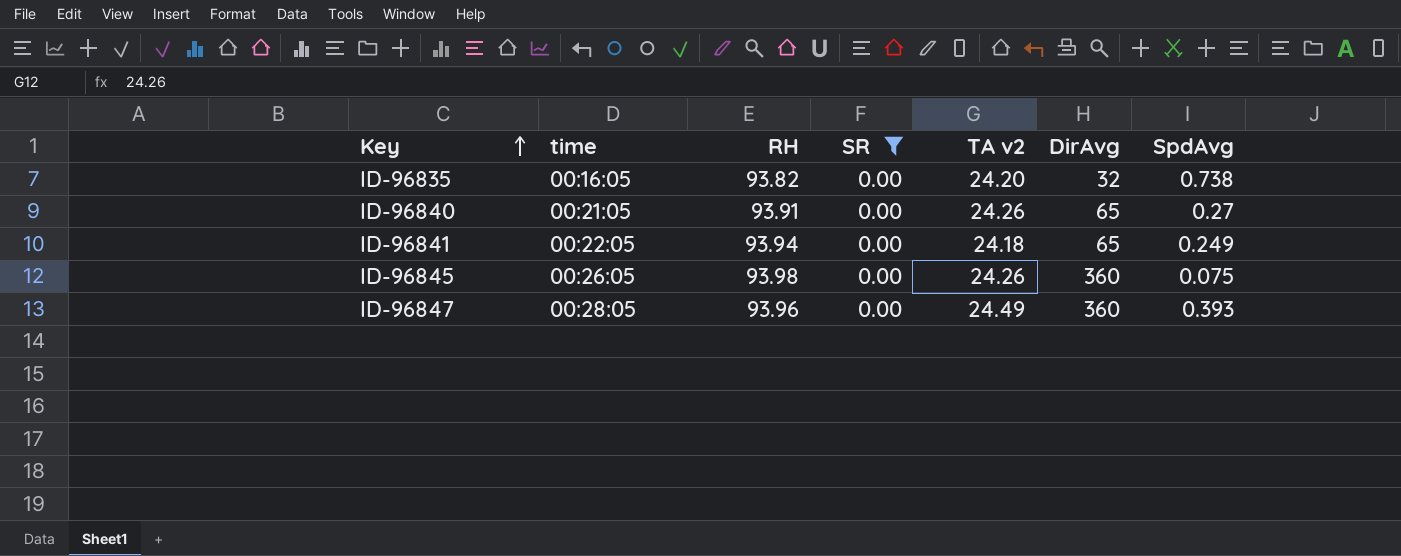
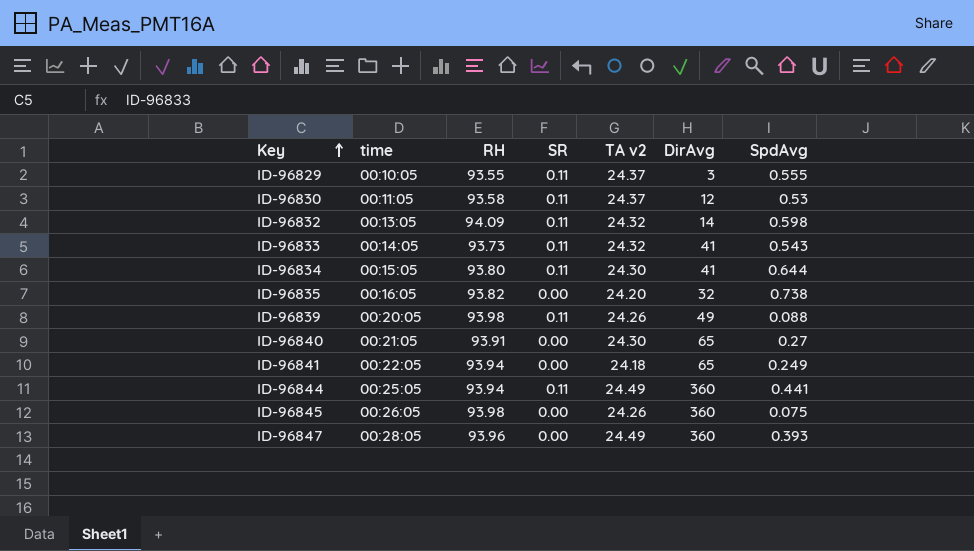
filter: SR = 0.00 -> none
ID-96840 | TA v2: 24.26 -> 24.30

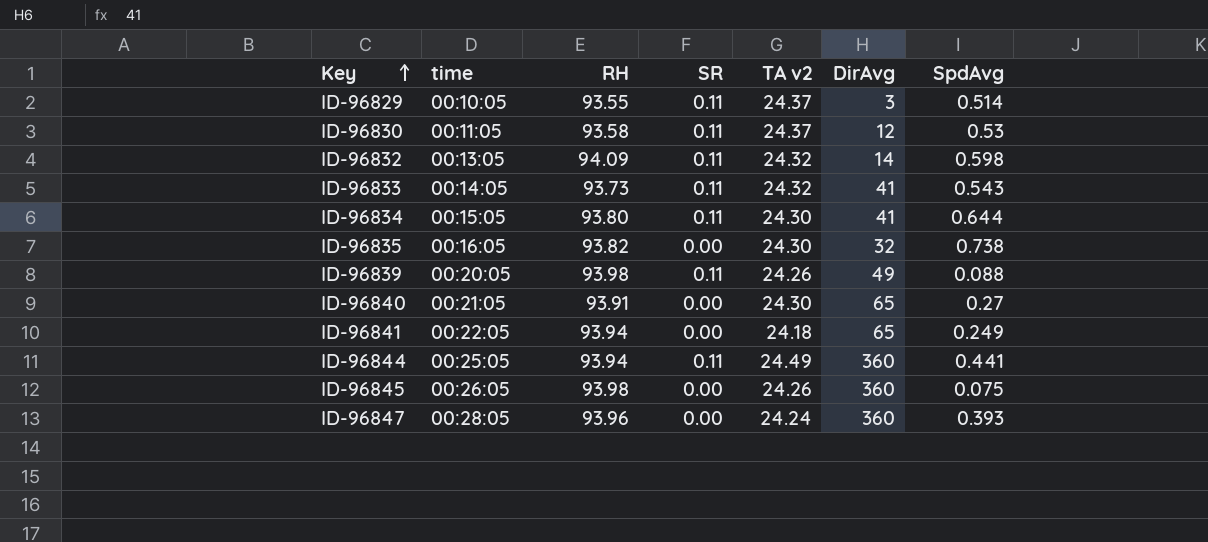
ID-96829 | SpdAvg: 0.555 -> 0.514
ID-96835 | TA v2: 24.20 -> 24.30
ID-96847 | TA v2: 24.49 -> 24.24

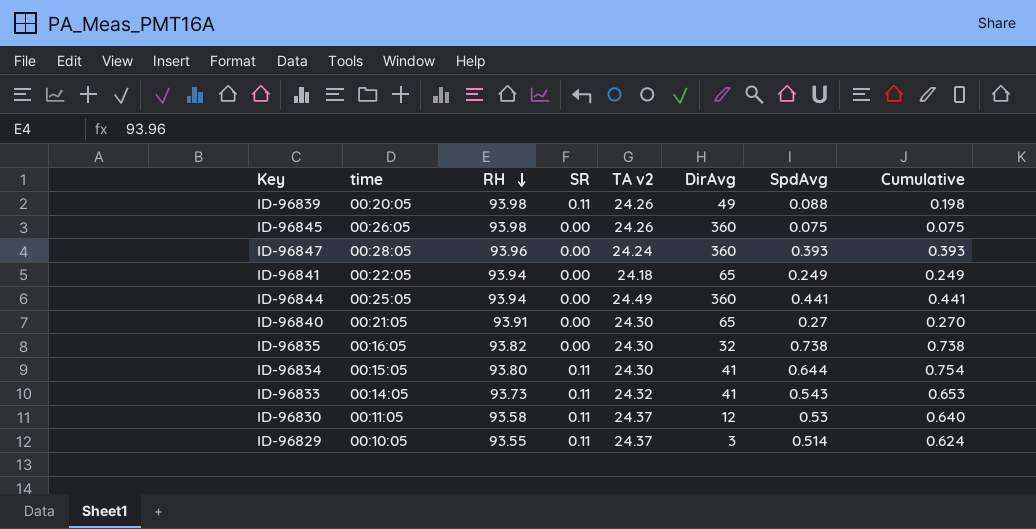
row order: Key ascending -> RH descending
column Cumulative | formula: none -> [SR] + [SpdAvg]
row ID-96832: 00:13:05 | 94.09 | 0.11 | 24.32 | 14 | 0.598 -> none
ID-96844 | SR: 0.11 -> 0.00

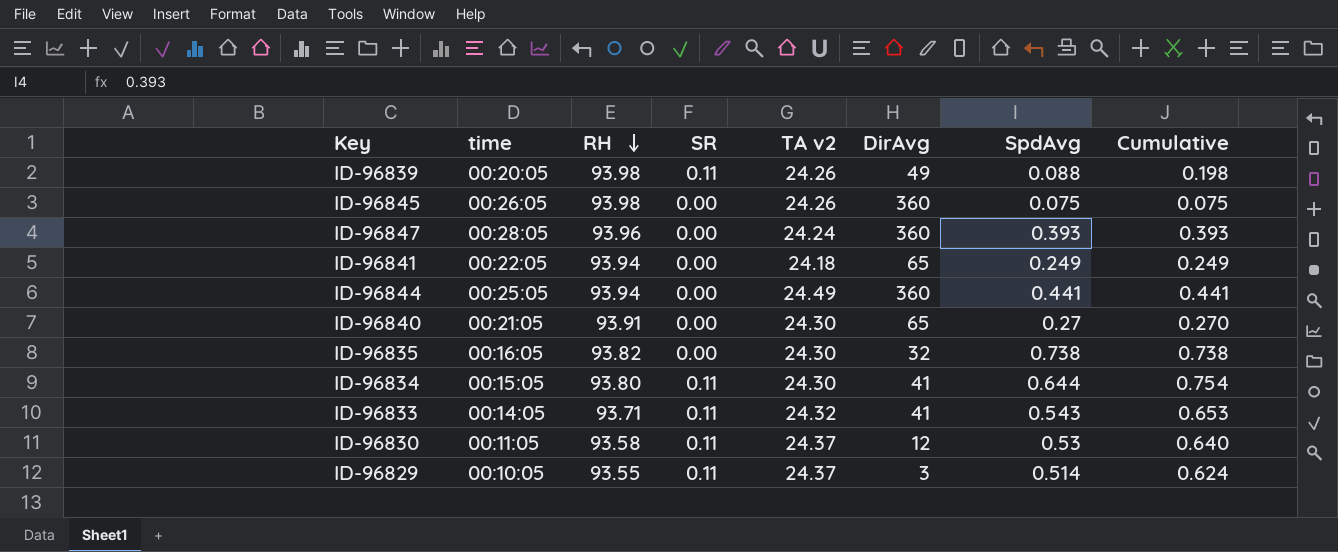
ID-96833 | RH: 93.73 -> 93.71

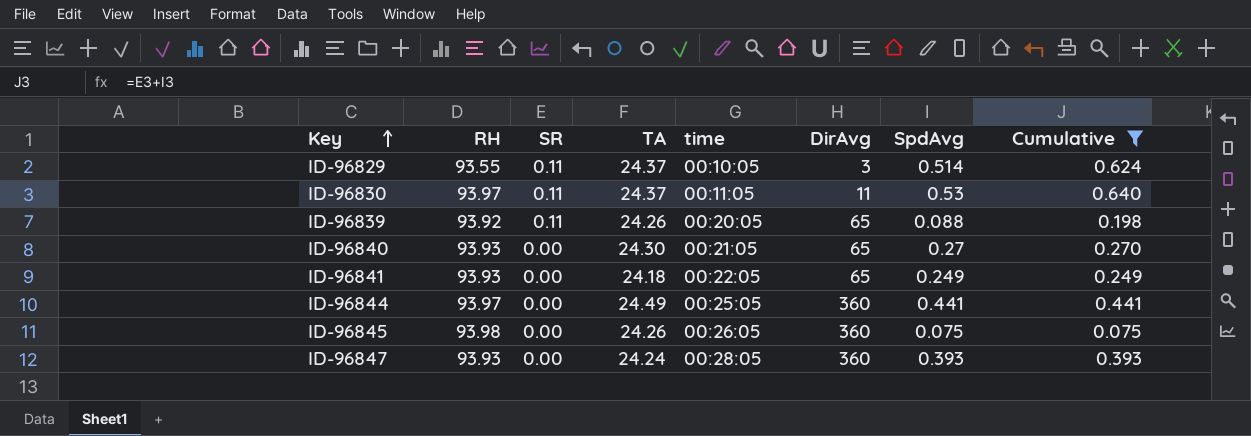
filter: none -> Cumulative <= 0.640
row order: RH descending -> Key ascending
column name: TA v2 -> TA
column time | position: 2 -> 5
ID-96830 | RH: 93.58 -> 93.97
ID-96830 | DirAvg: 12 -> 11
ID-96839 | RH: 93.98 -> 93.92
ID-96839 | DirAvg: 49 -> 65
ID-96840 | RH: 93.91 -> 93.93
ID-96841 | RH: 93.94 -> 93.93
ID-96844 | RH: 93.94 -> 93.97
ID-96847 | RH: 93.96 -> 93.93

